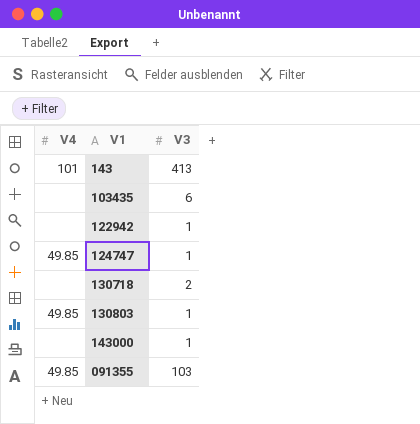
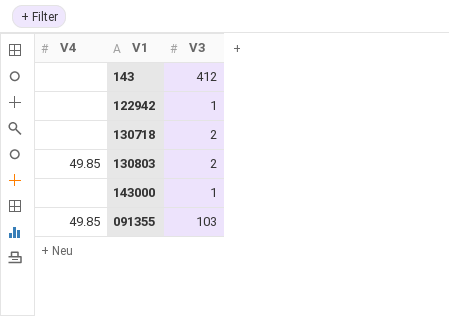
row 103435: none | 6 -> none
row 124747: 49.85 | 1 -> none
143 | V4: 101 -> none
143 | V3: 413 -> 412
130803 | V3: 1 -> 2

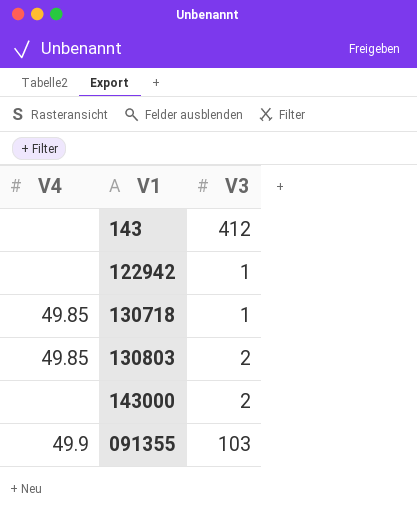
130718 | V4: none -> 49.85
130718 | V3: 2 -> 1
143000 | V3: 1 -> 2
091355 | V4: 49.85 -> 49.9

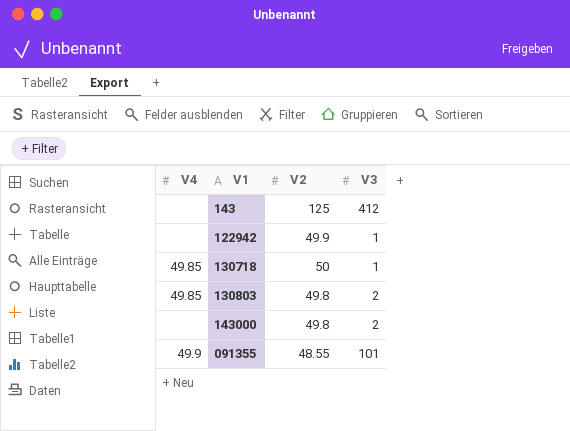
column V2 | position: none -> 3
091355 | V3: 103 -> 101

